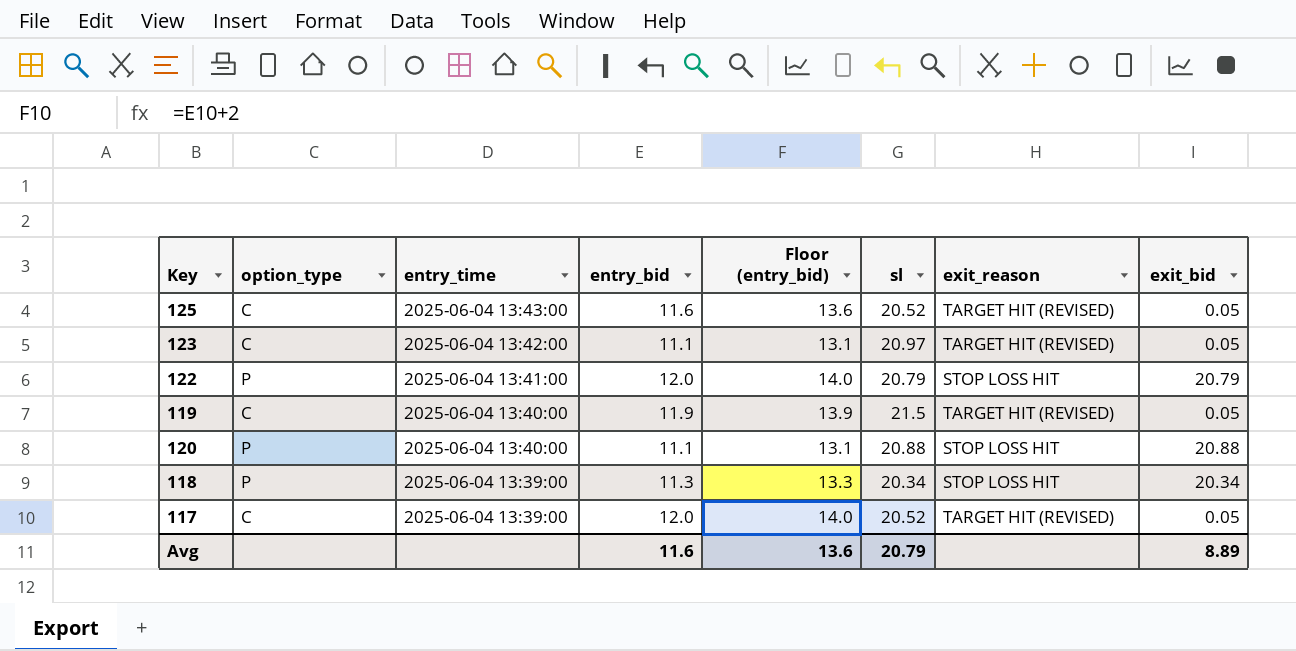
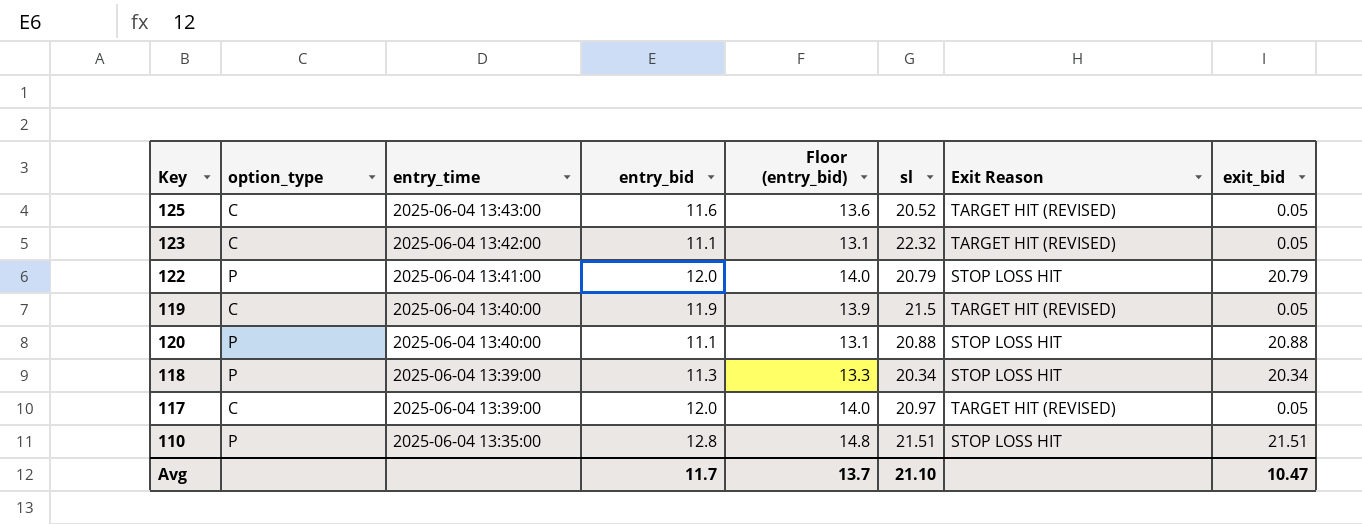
column name: exit_reason -> Exit Reason
123 | sl: 20.97 -> 22.32
117 | sl: 20.52 -> 20.97
row 110: none -> P | 2025-06-04 13:35:00 | 12.8 | 14.8 | 21.51 | STOP LOSS HIT | 21.51
Avg | entry_bid: 11.6 -> 11.7
Avg | Floor (entry_bid): 13.6 -> 13.7
Avg | sl: 20.79 -> 21.10
Avg | exit_bid: 8.89 -> 10.47

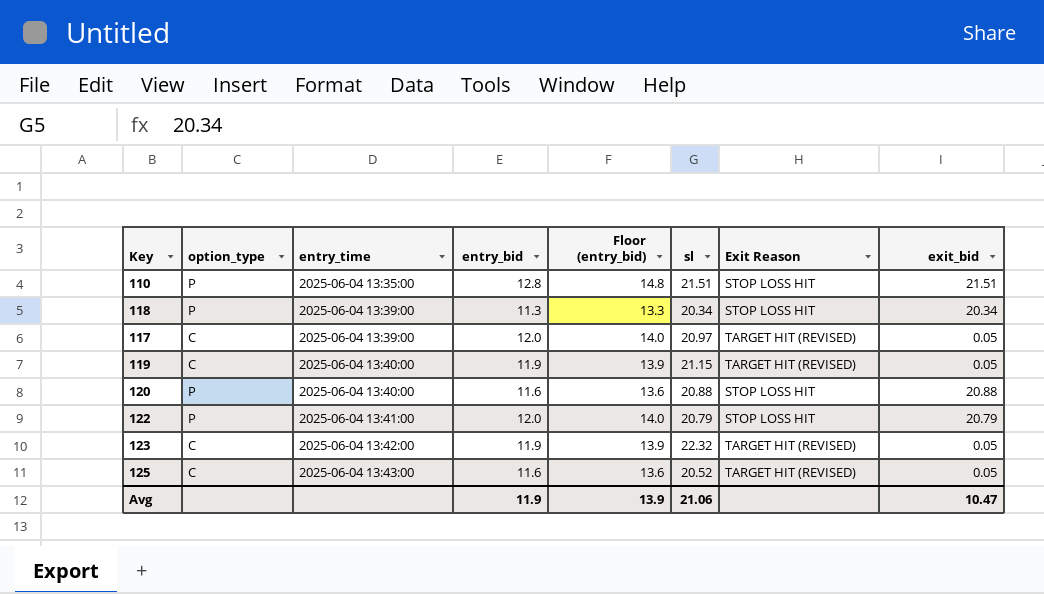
row order: entry_time descending -> entry_time ascending
119 | sl: 21.5 -> 21.15
120 | entry_bid: 11.1 -> 11.6
120 | Floor (entry_bid): 13.1 -> 13.6
123 | entry_bid: 11.1 -> 11.9
123 | Floor (entry_bid): 13.1 -> 13.9
Avg | entry_bid: 11.7 -> 11.9
Avg | Floor (entry_bid): 13.7 -> 13.9
Avg | sl: 21.10 -> 21.06

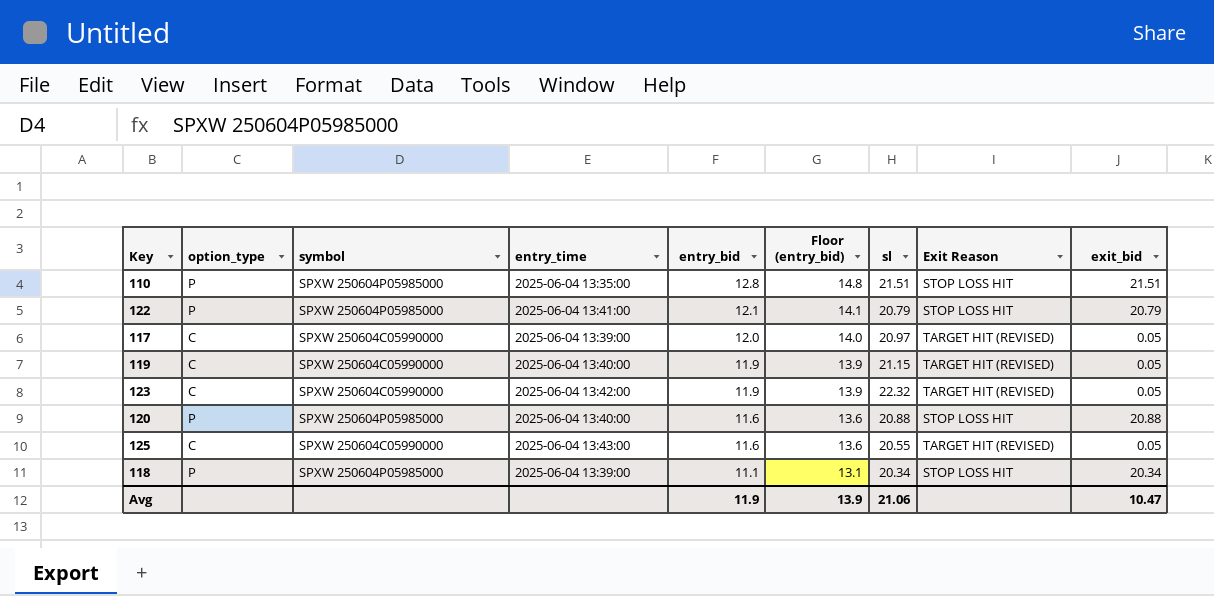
row order: entry_time ascending -> entry_bid descending
column symbol | position: none -> 3
122 | entry_bid: 12.0 -> 12.1
122 | Floor (entry_bid): 14.0 -> 14.1
125 | sl: 20.52 -> 20.55
118 | entry_bid: 11.3 -> 11.1
118 | Floor (entry_bid): 13.3 -> 13.1

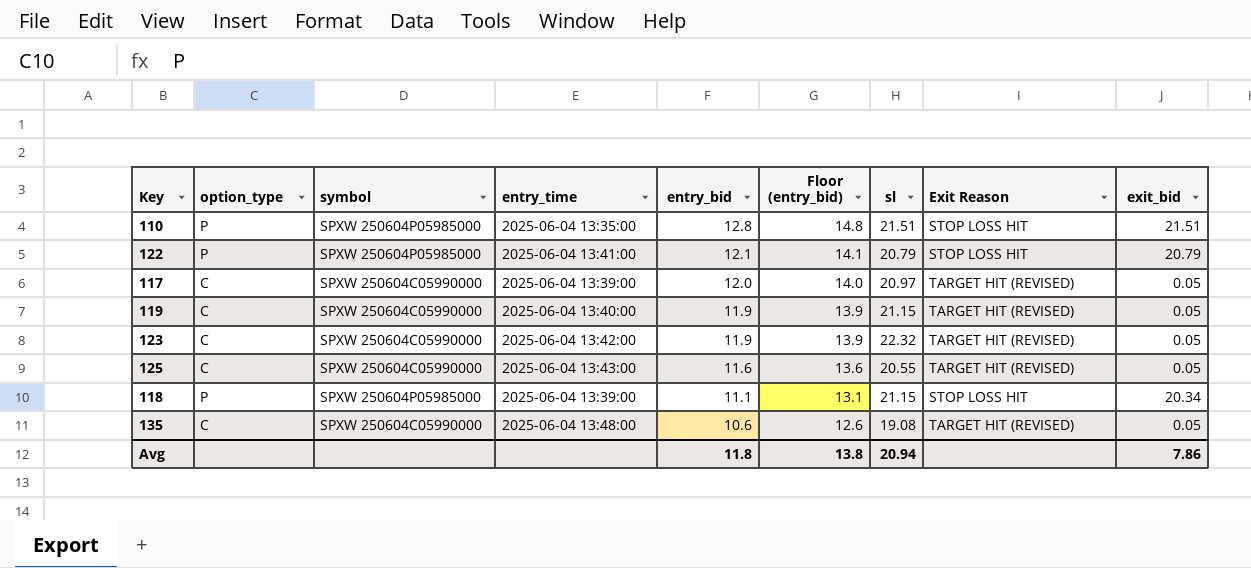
row 120: P | SPXW 250604P05985000 | 2025-06-04 13:40:00 | 11.6 | 13.6 | 20.88 | STOP LOSS HIT | 20.88 -> none
118 | sl: 20.34 -> 21.15
row 135: none -> C | SPXW 250604C05990000 | 2025-06-04 13:48:00 | 10.6 | 12.6 | 19.08 | TARGET HIT (REVISED) | 0.05
Avg | entry_bid: 11.9 -> 11.8
Avg | Floor (entry_bid): 13.9 -> 13.8
Avg | sl: 21.06 -> 20.94
Avg | exit_bid: 10.47 -> 7.86

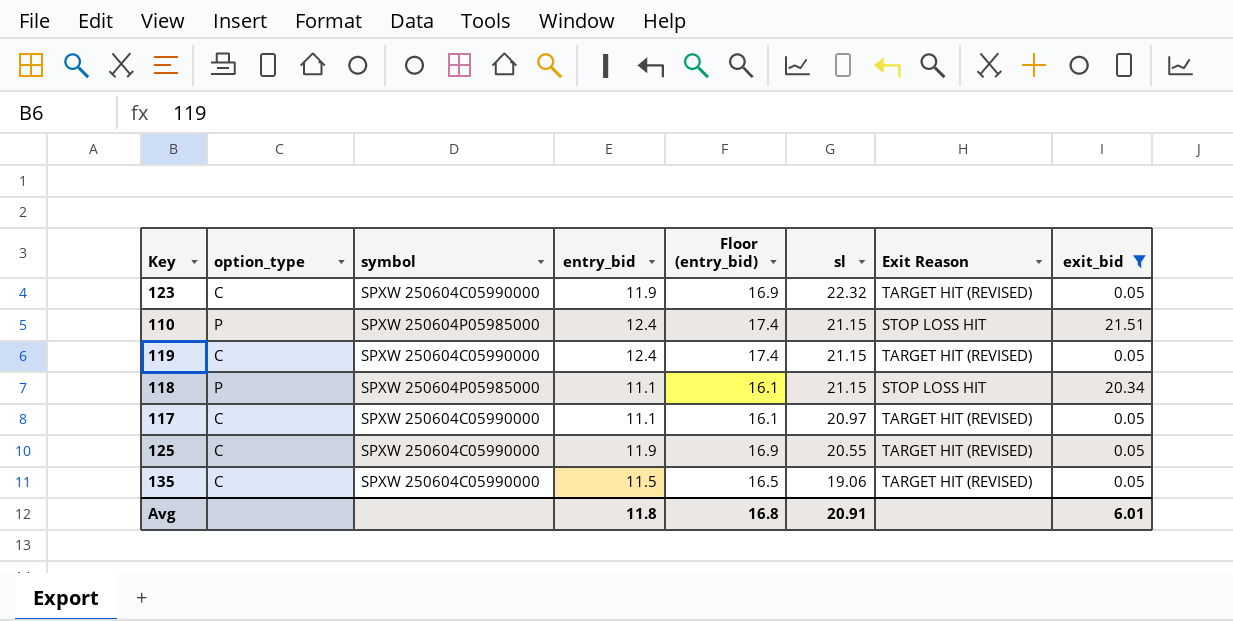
filter: none -> exit_bid != 20.79
row order: entry_bid descending -> sl descending
column entry_time | position: 4 -> none
column Floor (entry_bid) | formula: [entry_bid] + 2 -> [entry_bid] + 5
110 | entry_bid: 12.8 -> 12.4
110 | sl: 21.51 -> 21.15
119 | entry_bid: 11.9 -> 12.4
117 | entry_bid: 12.0 -> 11.1
125 | entry_bid: 11.6 -> 11.9
135 | entry_bid: 10.6 -> 11.5
135 | sl: 19.08 -> 19.06
Avg | Floor (entry_bid): 13.8 -> 16.8
Avg | sl: 20.94 -> 20.91
Avg | exit_bid: 7.86 -> 6.01

